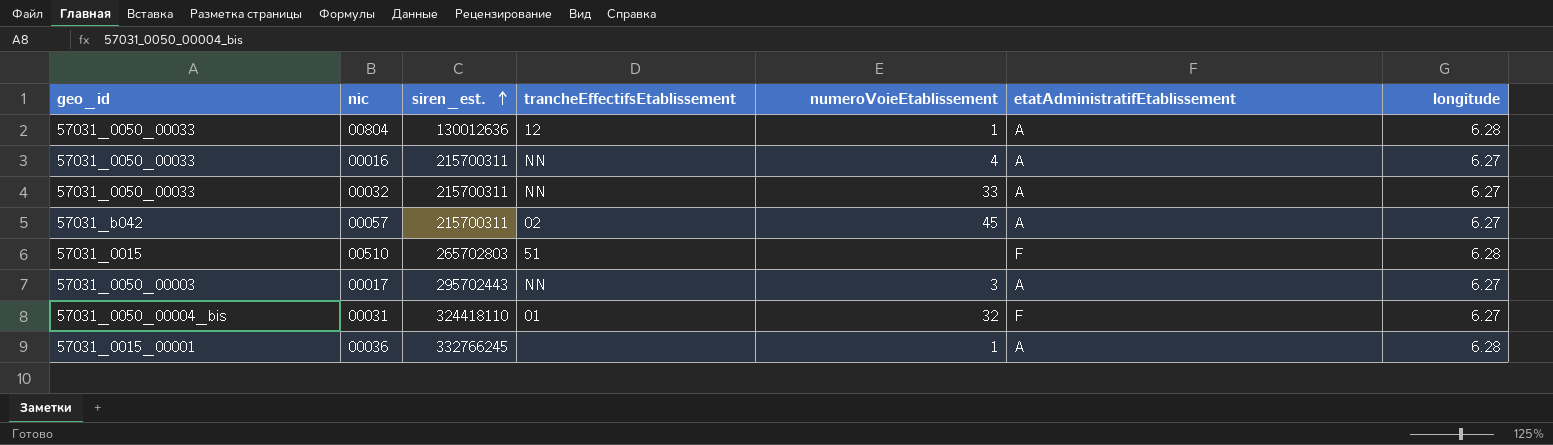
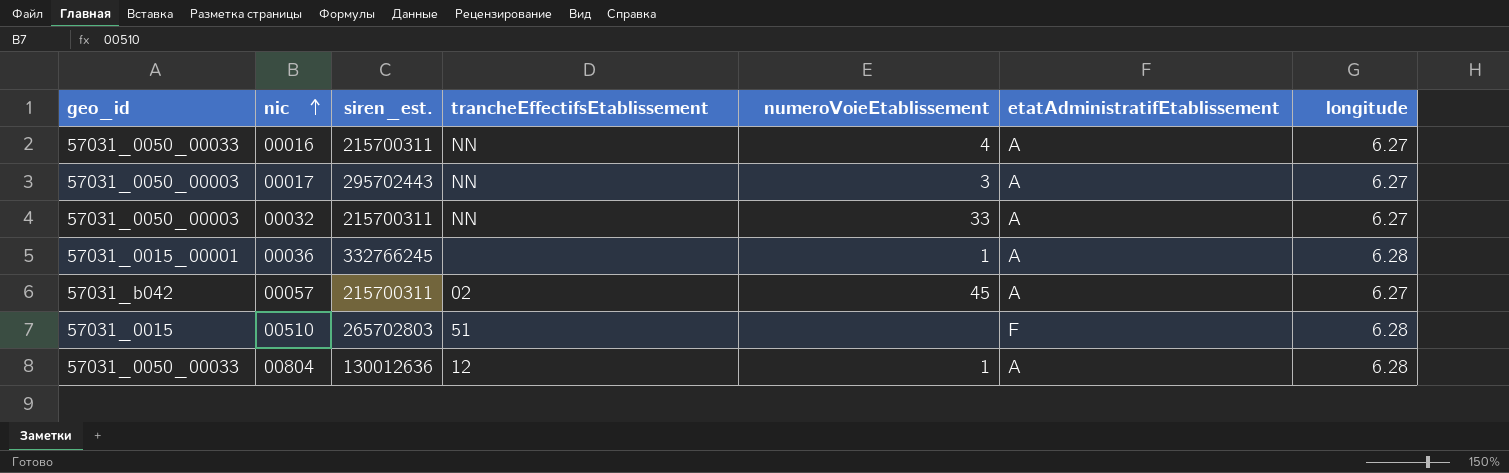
row order: siren_est. ascending -> nic ascending
row 00031: 57031_0050_00004_bis | 324418110 | 01 | 32 | F | 6.27 -> none
00032 | geo_id: 57031_0050_00033 -> 57031_0050_00003

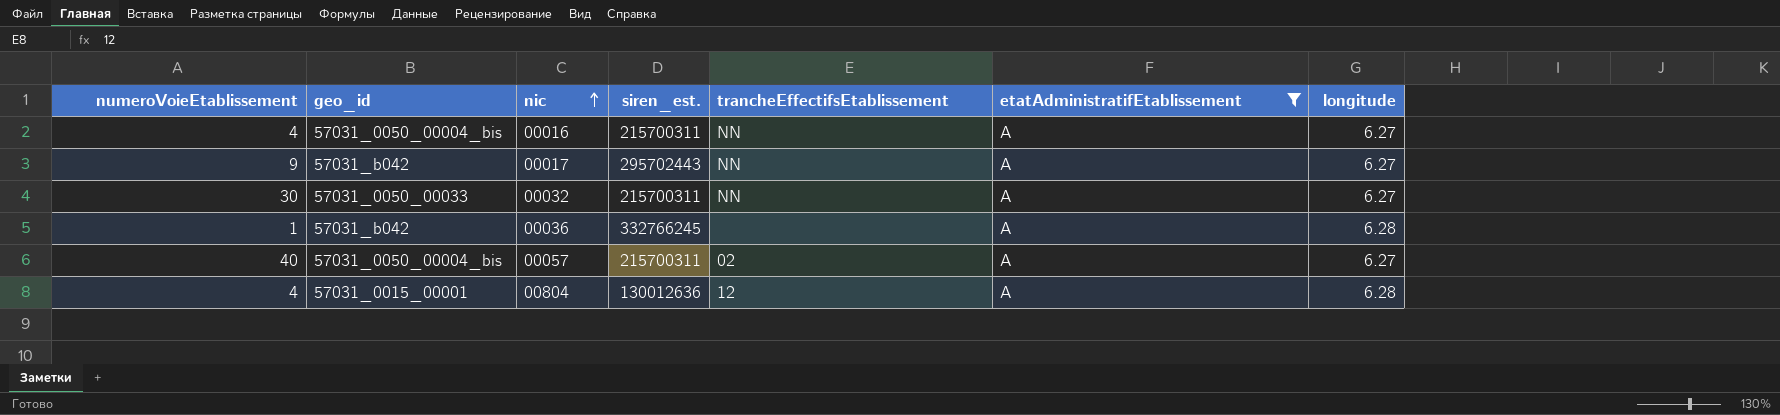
filter: none -> etatAdministratifEtablissement = A
column numeroVoieEtablissement | position: 5 -> 1
00016 | geo_id: 57031_0050_00033 -> 57031_0050_00004_bis
00017 | numeroVoieEtablissement: 3 -> 9
00017 | geo_id: 57031_0050_00003 -> 57031_b042
00032 | numeroVoieEtablissement: 33 -> 30
00032 | geo_id: 57031_0050_00003 -> 57031_0050_00033
00036 | geo_id: 57031_0015_00001 -> 57031_b042
00057 | numeroVoieEtablissement: 45 -> 40
00057 | geo_id: 57031_b042 -> 57031_0050_00004_bis
00804 | numeroVoieEtablissement: 1 -> 4
00804 | geo_id: 57031_0050_00033 -> 57031_0015_00001

